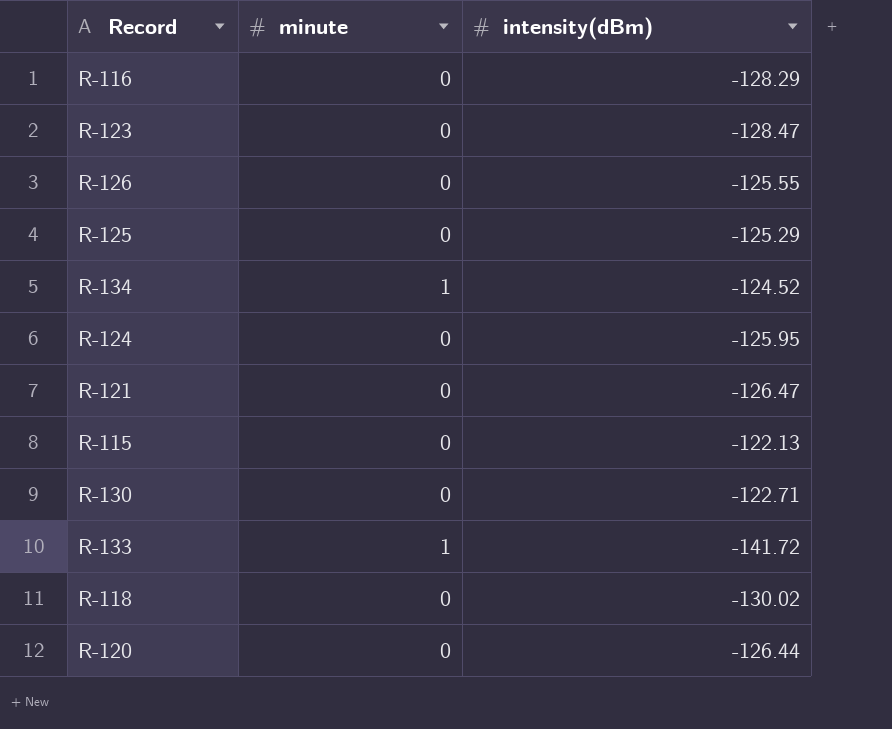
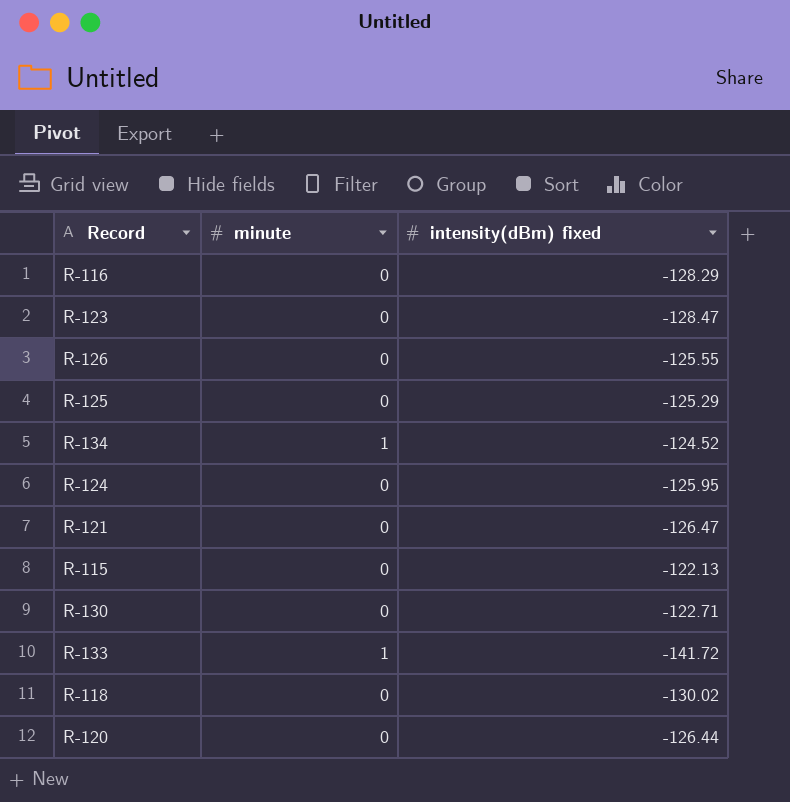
column name: intensity(dBm) -> intensity(dBm) fixed

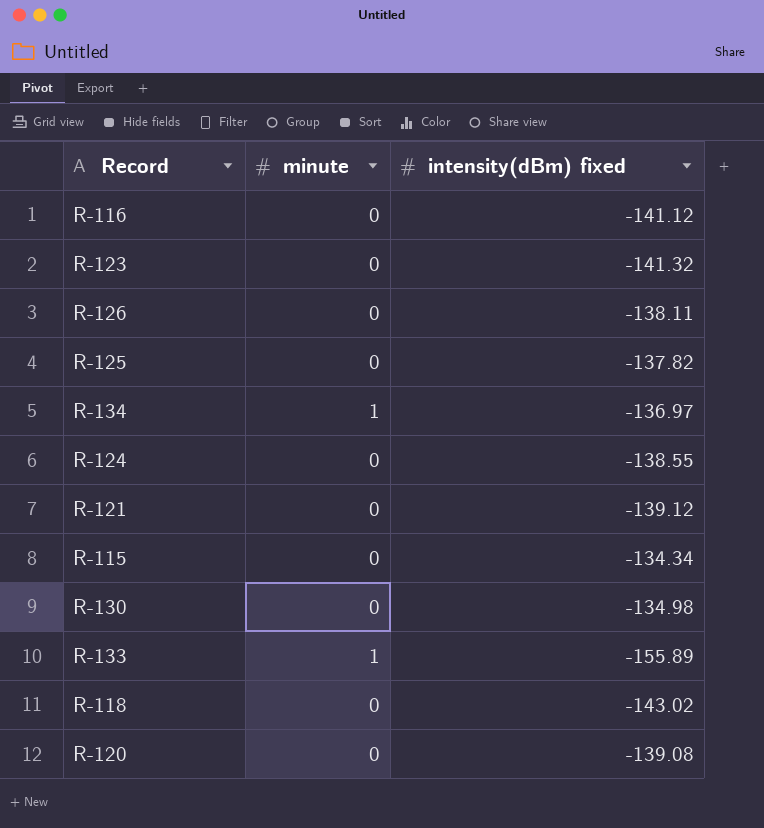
R-116 | intensity(dBm) fixed: -128.29 -> -141.12
R-123 | intensity(dBm) fixed: -128.47 -> -141.32
R-126 | intensity(dBm) fixed: -125.55 -> -138.11
R-125 | intensity(dBm) fixed: -125.29 -> -137.82
R-134 | intensity(dBm) fixed: -124.52 -> -136.97
R-124 | intensity(dBm) fixed: -125.95 -> -138.55
R-121 | intensity(dBm) fixed: -126.47 -> -139.12
R-115 | intensity(dBm) fixed: -122.13 -> -134.34
R-130 | intensity(dBm) fixed: -122.71 -> -134.98
R-133 | intensity(dBm) fixed: -141.72 -> -155.89
R-118 | intensity(dBm) fixed: -130.02 -> -143.02
R-120 | intensity(dBm) fixed: -126.44 -> -139.08

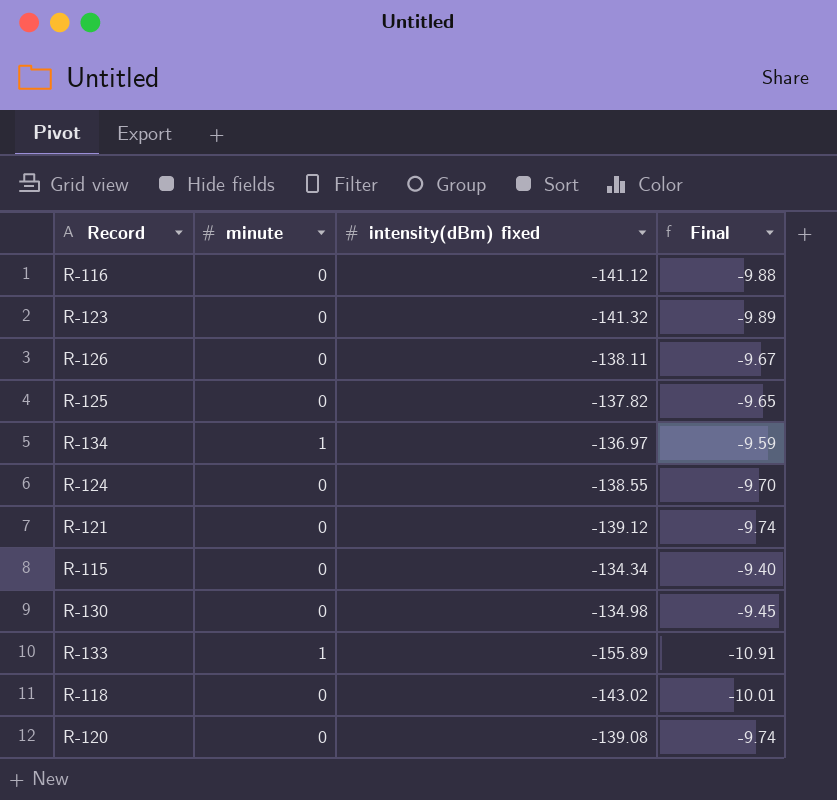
column Final | formula: none -> [intensity(dBm) fixed] * 0.07

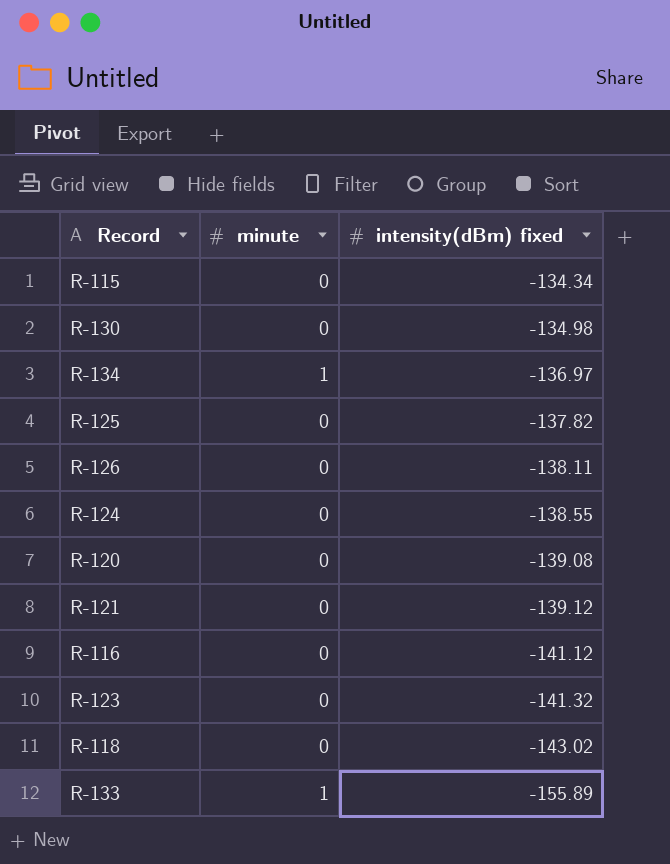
row order: none -> intensity(dBm) fixed descending
column Final | formula: [intensity(dBm) fixed] * 0.07 -> none

